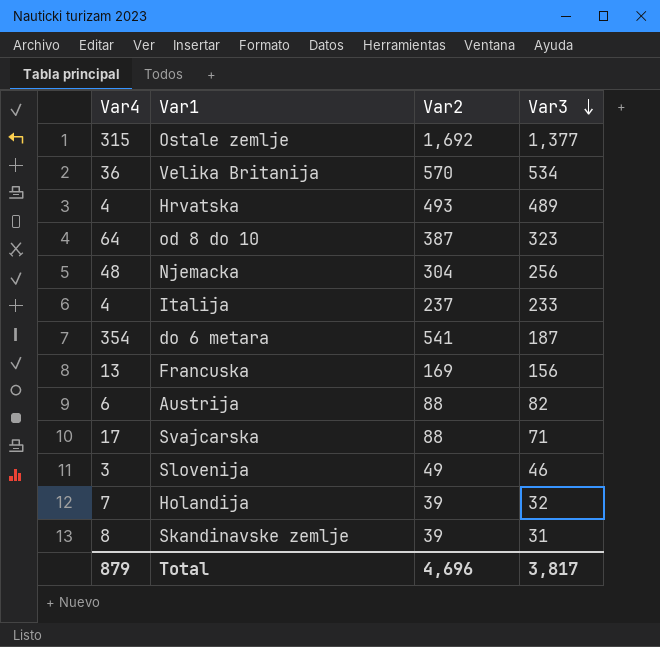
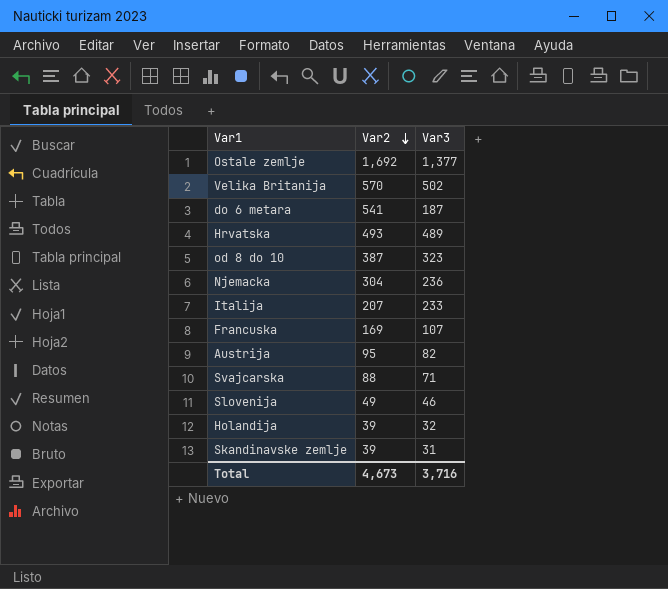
row order: Var3 descending -> Var2 descending
column Var4 | formula: [Var2] - [Var3] -> none
Velika Britanija | Var3: 534 -> 502
Njemacka | Var3: 256 -> 236
Italija | Var2: 237 -> 207
Francuska | Var3: 156 -> 107
Austrija | Var2: 88 -> 95
Total | Var2: 4,696 -> 4,673
Total | Var3: 3,817 -> 3,716

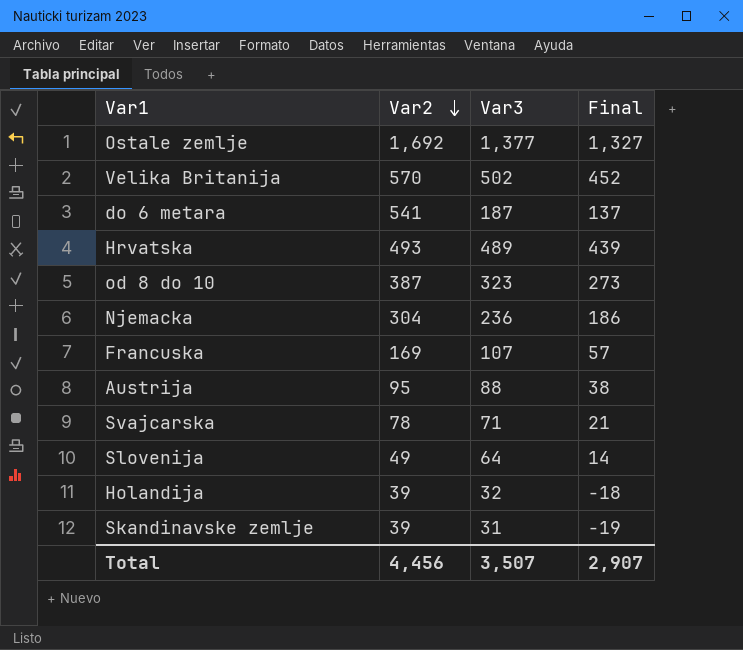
column Final | formula: none -> [Var3] - 50
row Italija: 207 | 233 -> none
Austrija | Var3: 82 -> 88
Svajcarska | Var2: 88 -> 78
Slovenija | Var3: 46 -> 64
Total | Var2: 4,673 -> 4,456
Total | Var3: 3,716 -> 3,507

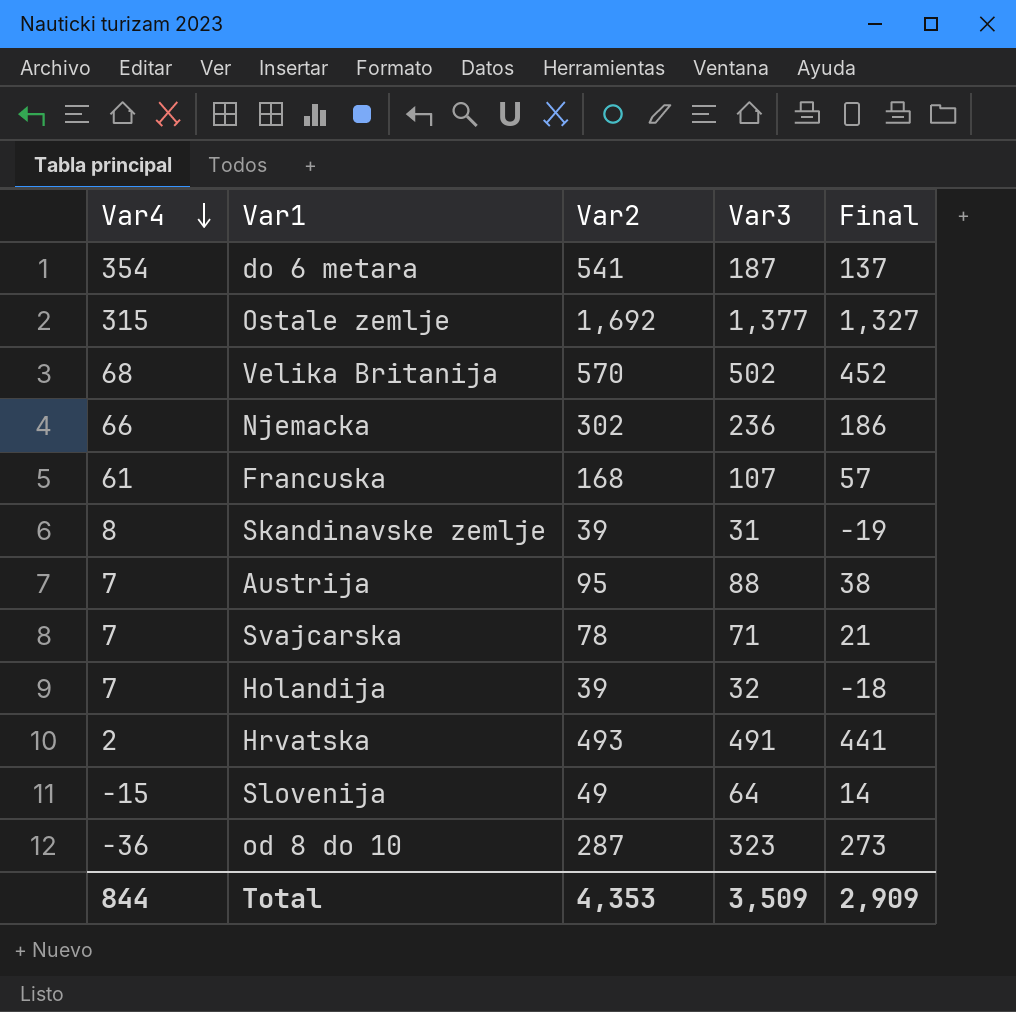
row order: Var2 descending -> Var4 descending
column Var4 | formula: none -> [Var2] - [Var3]
Njemacka | Var2: 304 -> 302
Francuska | Var2: 169 -> 168
Hrvatska | Var3: 489 -> 491
Hrvatska | Final: 439 -> 441
od 8 do 10 | Var2: 387 -> 287
Total | Var2: 4,456 -> 4,353
Total | Var3: 3,507 -> 3,509
Total | Final: 2,907 -> 2,909

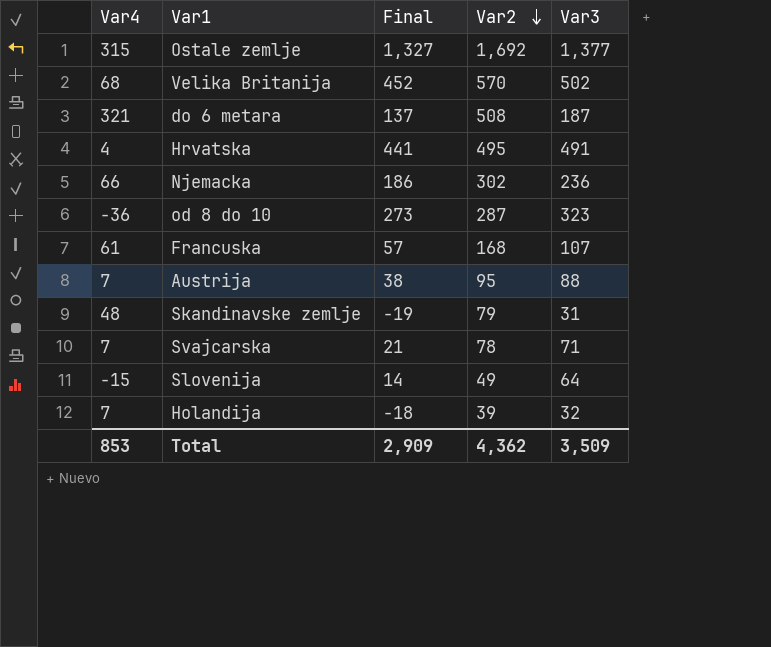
row order: Var4 descending -> Var2 descending
column Final | position: 5 -> 3
do 6 metara | Var4: 354 -> 321
do 6 metara | Var2: 541 -> 508
Hrvatska | Var4: 2 -> 4
Hrvatska | Var2: 493 -> 495
Skandinavske zemlje | Var4: 8 -> 48
Skandinavske zemlje | Var2: 39 -> 79
Total | Var4: 844 -> 853
Total | Var2: 4,353 -> 4,362

